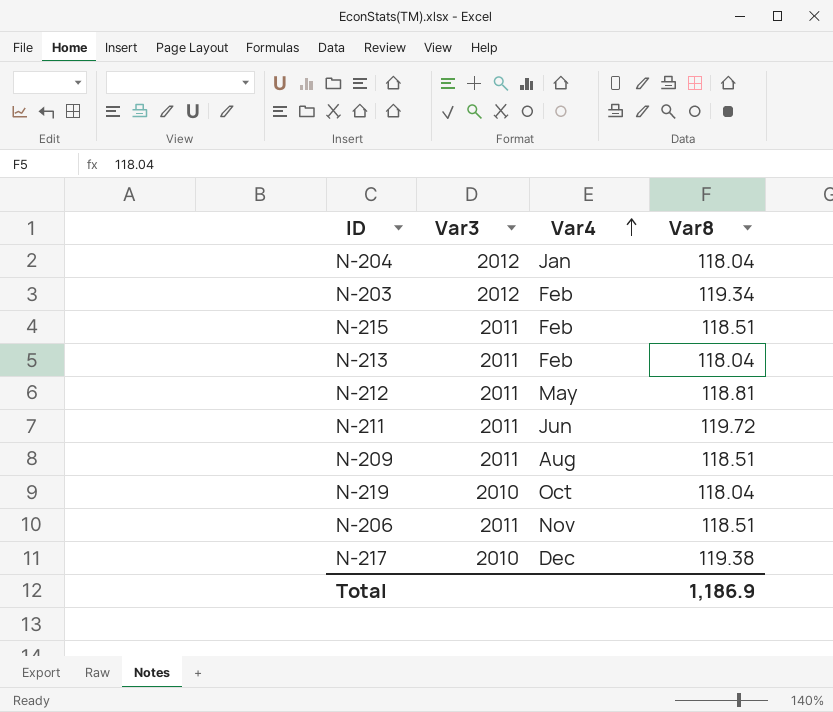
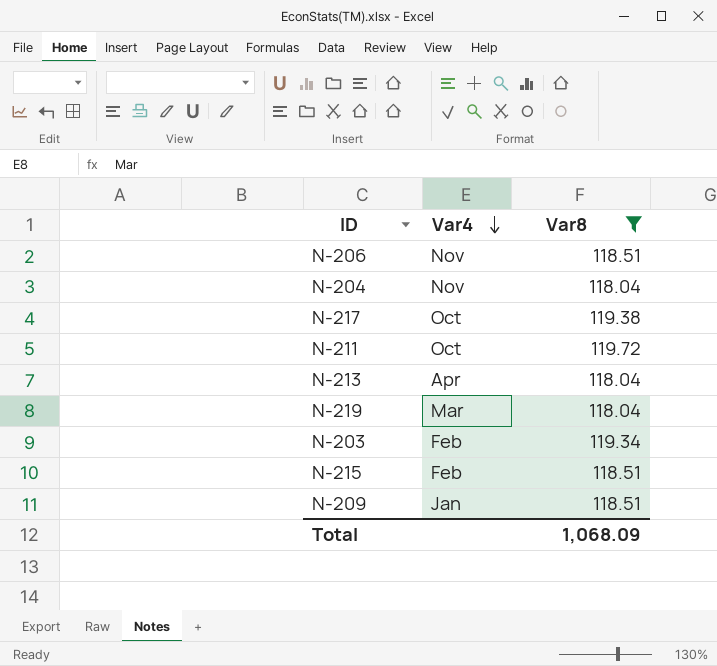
filter: none -> Var8 != 118.81
row order: Var4 ascending -> Var4 descending
column Var3 | position: 2 -> none
N-204 | Var4: Jan -> Nov
N-217 | Var4: Dec -> Oct
N-211 | Var4: Jun -> Oct
N-213 | Var4: Feb -> Apr
N-219 | Var4: Oct -> Mar
N-209 | Var4: Aug -> Jan
Total | Var8: 1,186.9 -> 1,068.09

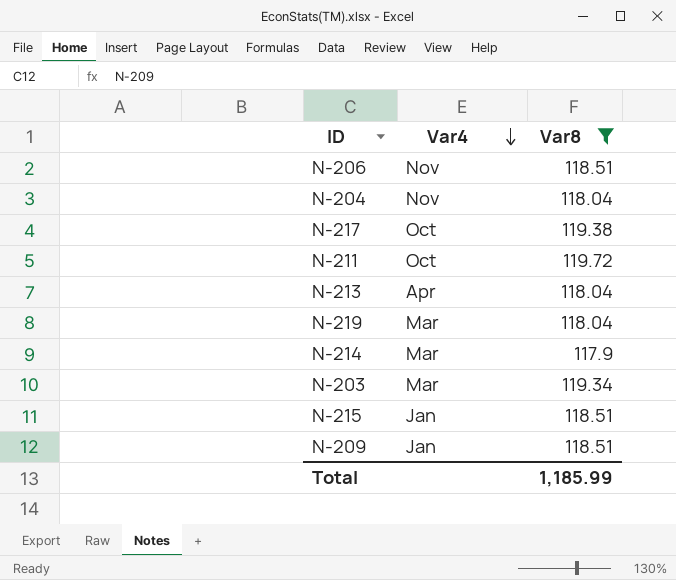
row N-214: none -> Mar | 117.9
N-203 | Var4: Feb -> Mar
N-215 | Var4: Feb -> Jan
Total | Var8: 1,068.09 -> 1,185.99

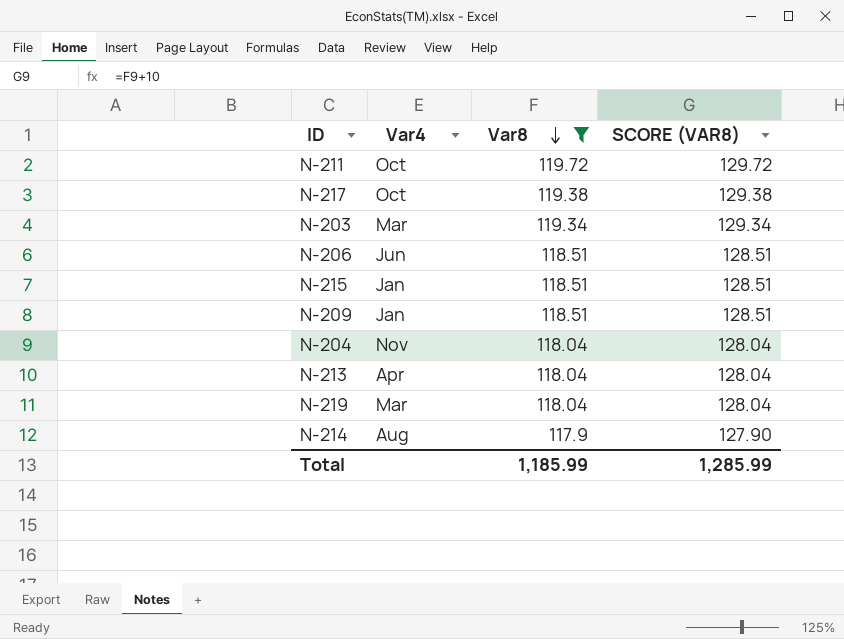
row order: Var4 descending -> Var8 descending
column SCORE (VAR8) | formula: none -> [Var8] + 10
N-206 | Var4: Nov -> Jun
N-214 | Var4: Mar -> Aug

